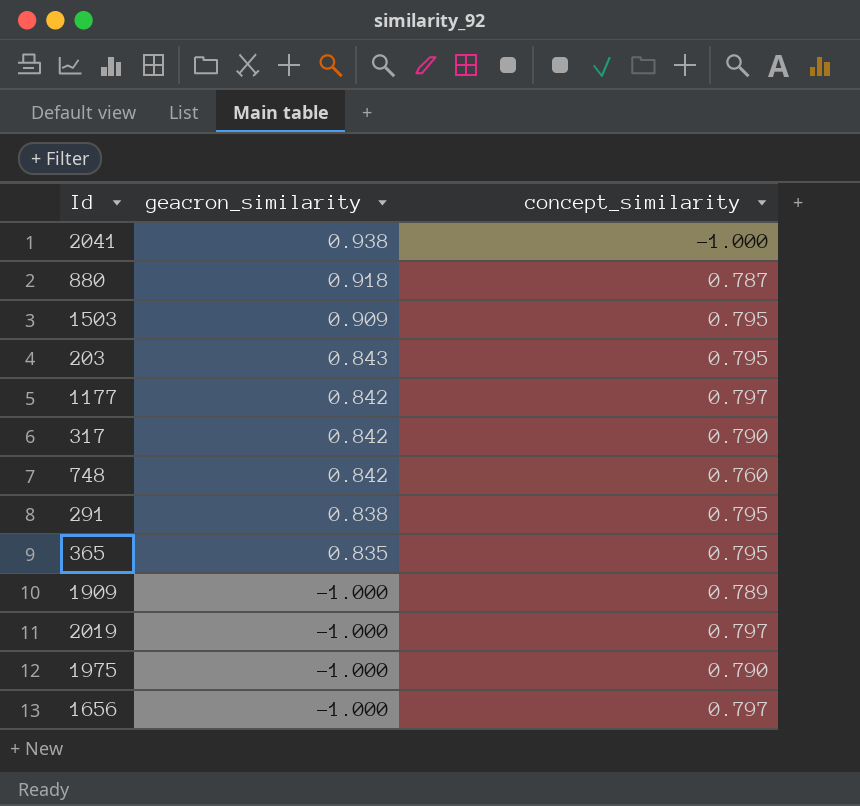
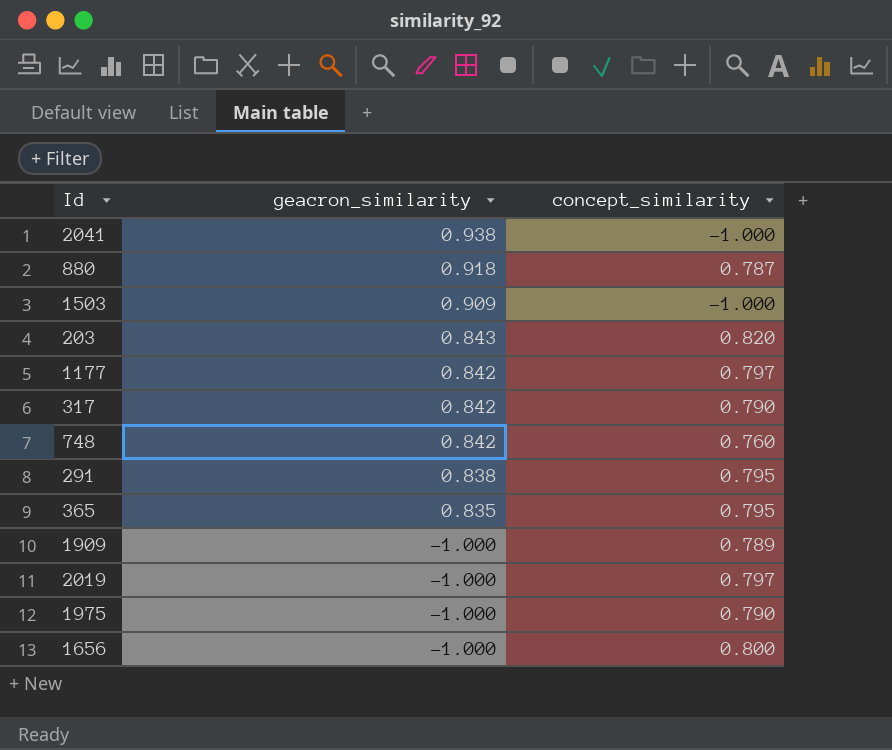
1503 | concept_similarity: 0.795 -> -1.000
203 | concept_similarity: 0.795 -> 0.820
1656 | concept_similarity: 0.797 -> 0.800

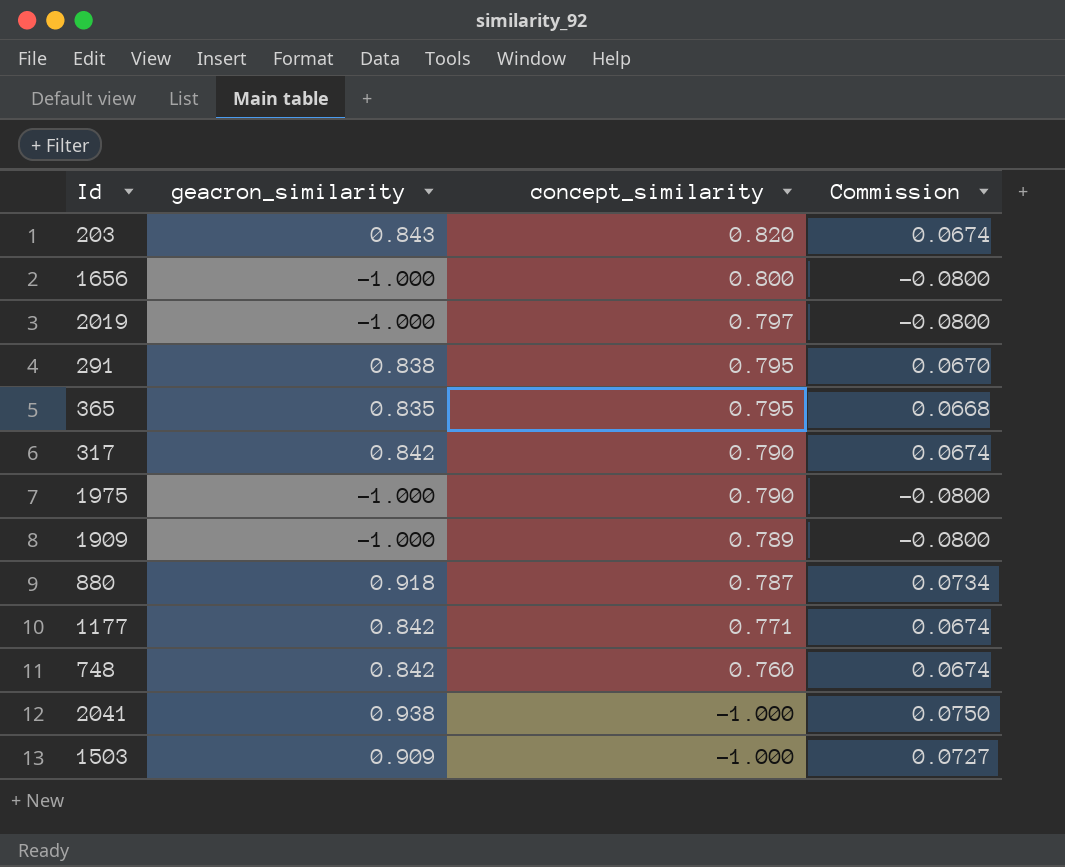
row order: geacron_similarity descending -> concept_similarity descending
column Commission | formula: none -> [geacron_similarity] * 0.08
1177 | concept_similarity: 0.797 -> 0.771

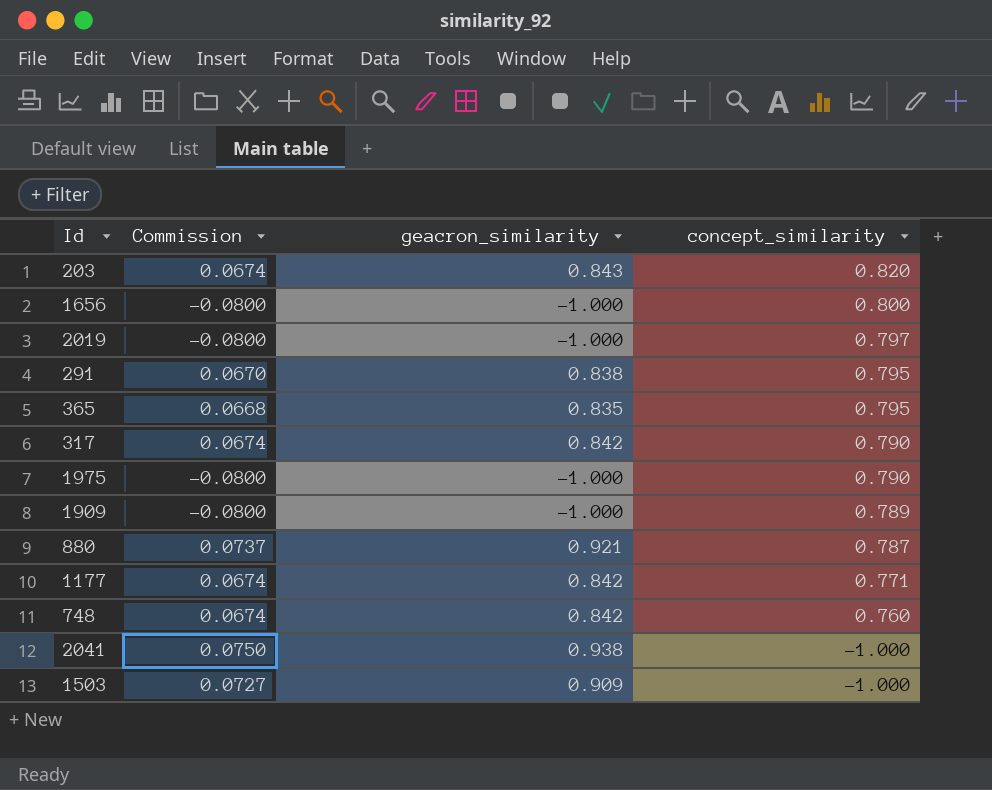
column Commission | position: 4 -> 2
880 | Commission: 0.0734 -> 0.0737
880 | geacron_similarity: 0.918 -> 0.921

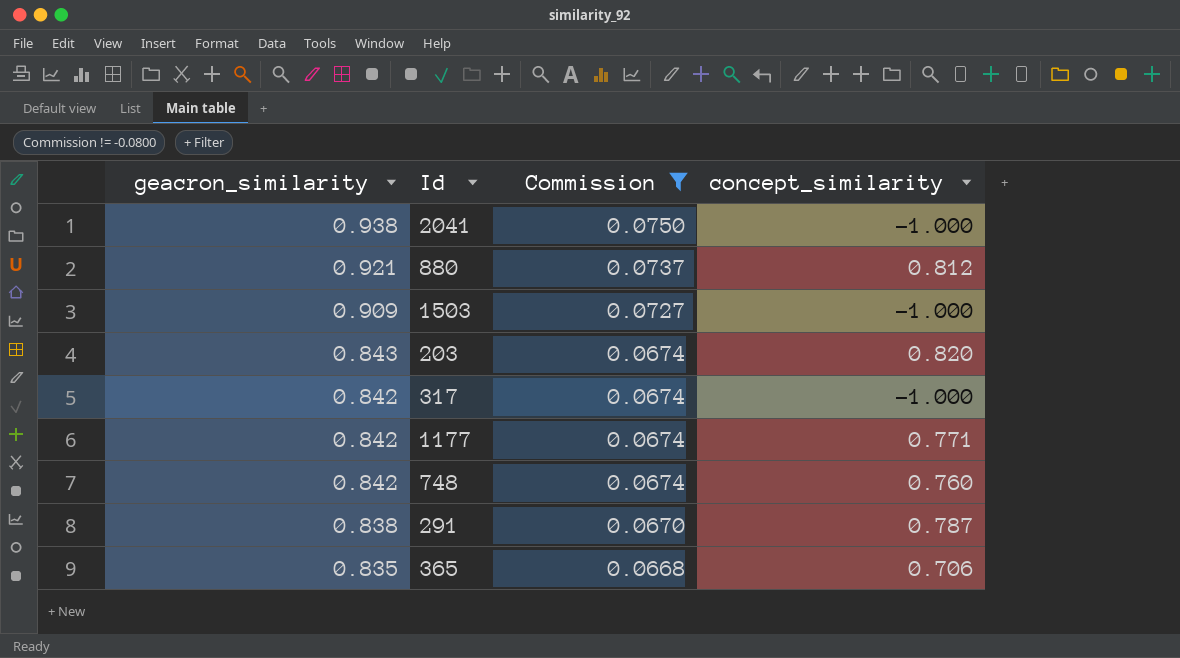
filter: none -> Commission != -0.0800
row order: concept_similarity descending -> geacron_similarity descending
column geacron_similarity | position: 3 -> 1
880 | concept_similarity: 0.787 -> 0.812
317 | concept_similarity: 0.790 -> -1.000
291 | concept_similarity: 0.795 -> 0.787
365 | concept_similarity: 0.795 -> 0.706

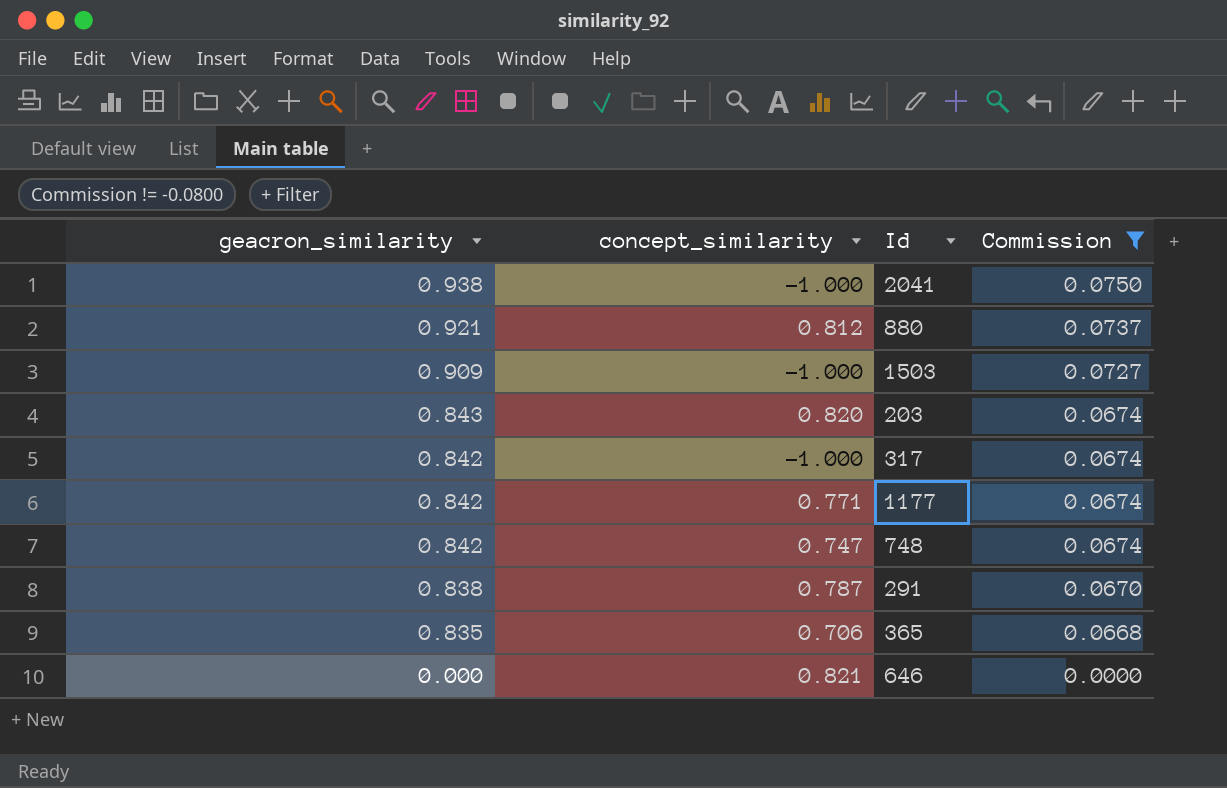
column concept_similarity | position: 4 -> 2
748 | concept_similarity: 0.760 -> 0.747
row 646: none -> 0.000 | 0.821 | 0.0000

